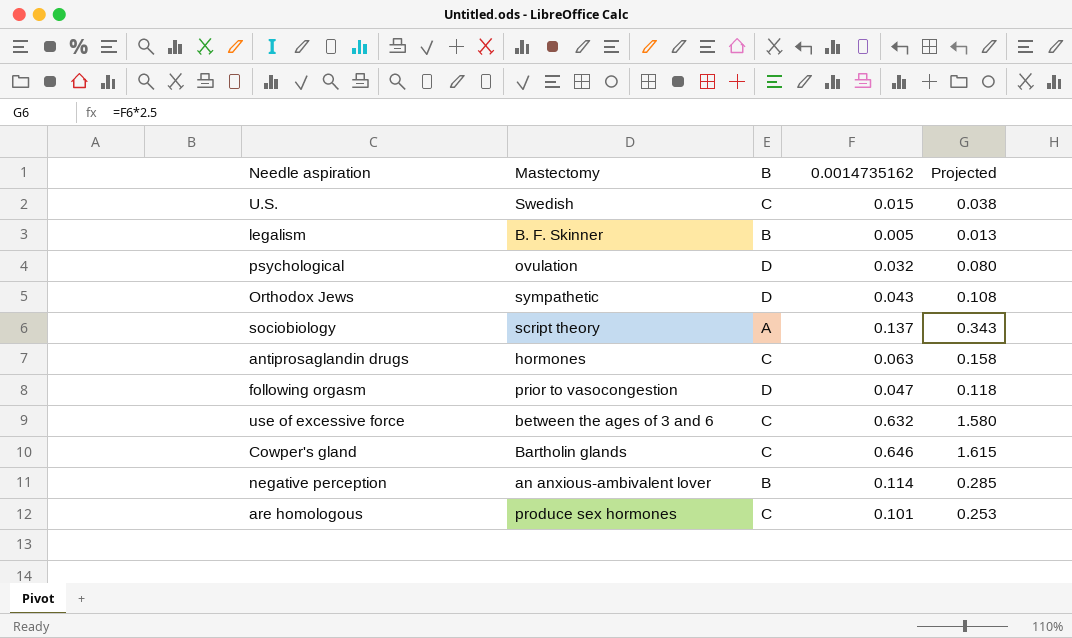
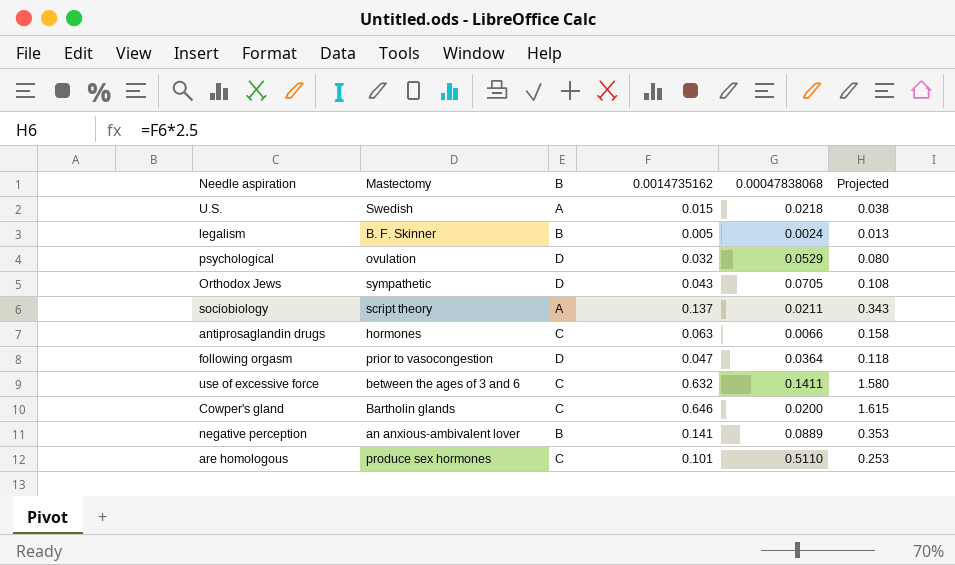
column 0.00047838068 | position: none -> 5
U.S. | B: C -> A
negative perception | 0.0014735162: 0.114 -> 0.141
negative perception | Projected: 0.285 -> 0.353

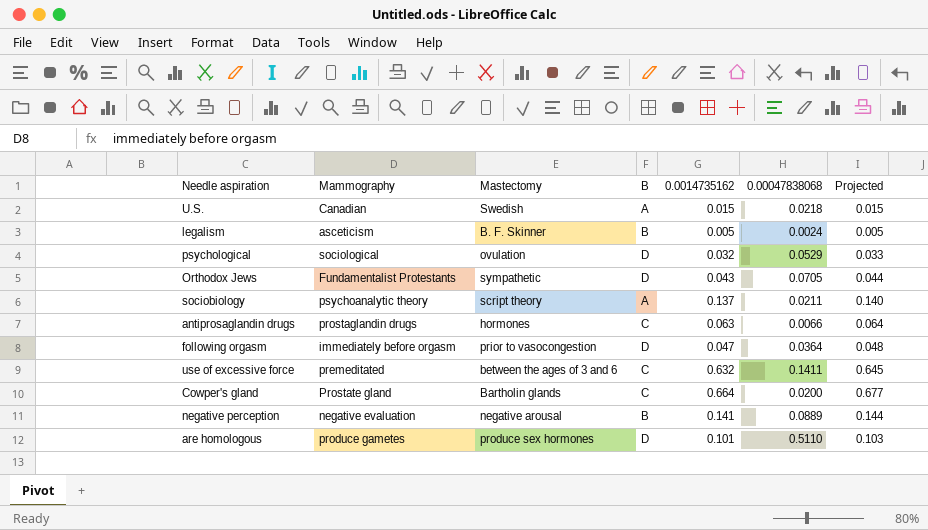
column Mammography | position: none -> 2
column Projected | formula: [0.0014735162] * 2.5 -> [0.0014735162] * 1.02
Cowper's gland | 0.0014735162: 0.646 -> 0.664
negative perception | Mastectomy: an anxious-ambivalent lover -> negative arousal
are homologous | B: C -> D

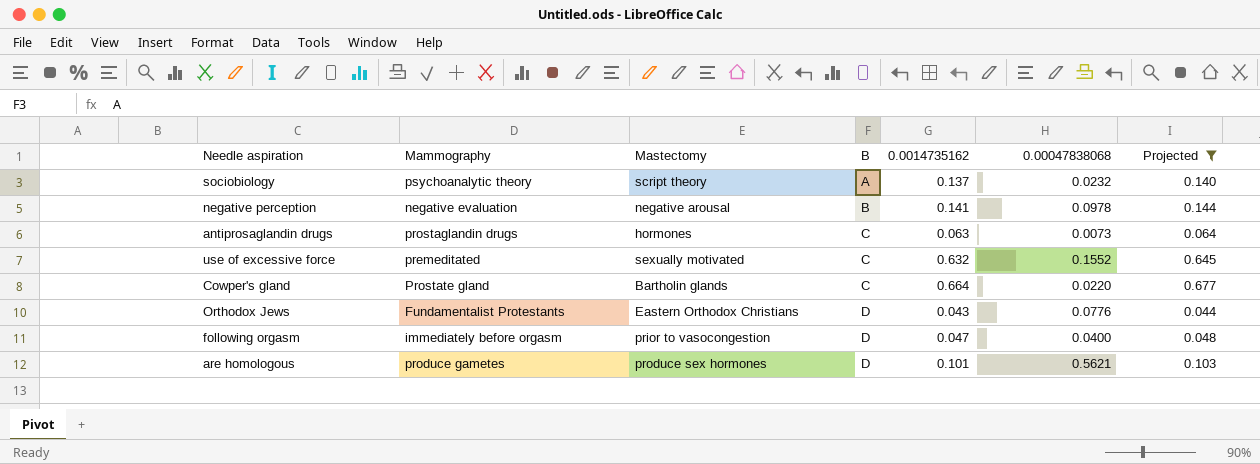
filter: none -> Projected >= 0.044
row order: none -> B ascending
sociobiology | 0.00047838068: 0.0211 -> 0.0232
negative perception | 0.00047838068: 0.0889 -> 0.0978
antiprosaglandin drugs | 0.00047838068: 0.0066 -> 0.0073
use of excessive force | Mastectomy: between the ages of 3 and 6 -> sexually motivated
use of excessive force | 0.00047838068: 0.1411 -> 0.1552
Cowper's gland | 0.00047838068: 0.0200 -> 0.0220
Orthodox Jews | Mastectomy: sympathetic -> Eastern Orthodox Christians
Orthodox Jews | 0.00047838068: 0.0705 -> 0.0776
following orgasm | 0.00047838068: 0.0364 -> 0.0400
are homologous | 0.00047838068: 0.5110 -> 0.5621

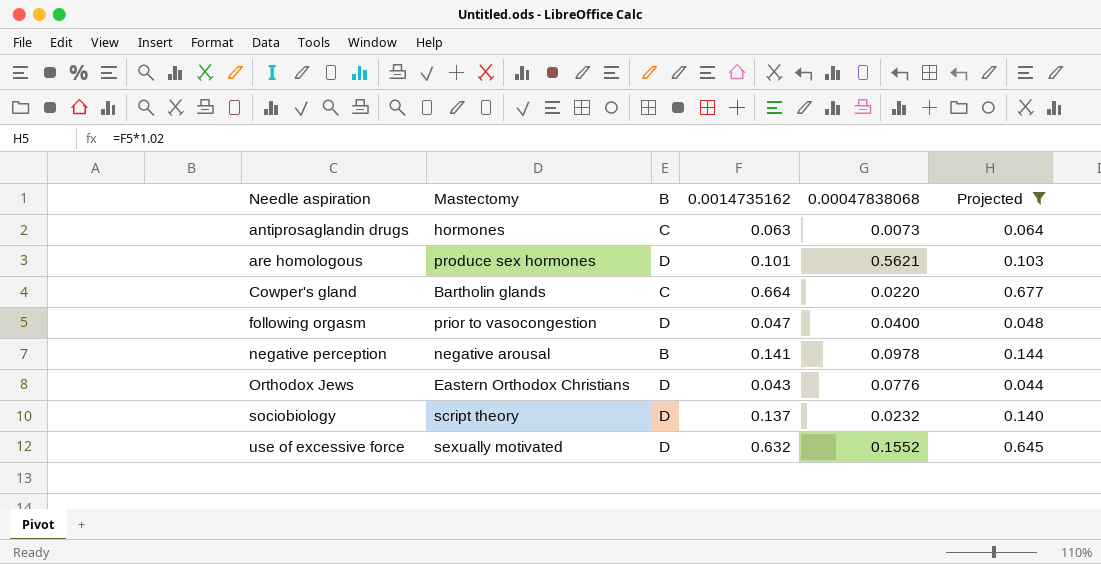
row order: B ascending -> Needle aspiration ascending
column Mammography | position: 2 -> none
sociobiology | B: A -> D
use of excessive force | B: C -> D

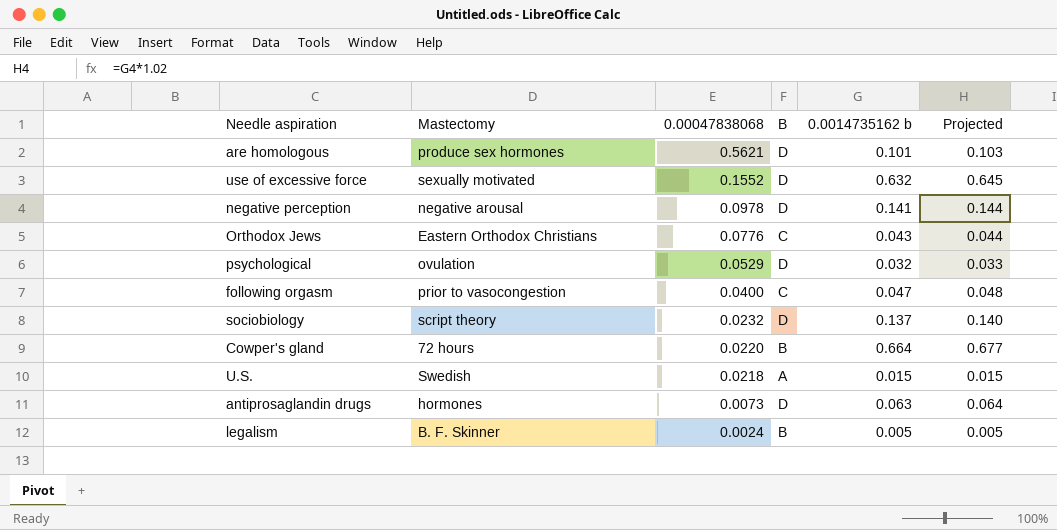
filter: Projected >= 0.044 -> none
row order: Needle aspiration ascending -> 0.00047838068 descending
column 0.00047838068 | position: 5 -> 3
column name: 0.0014735162 -> 0.0014735162 b
negative perception | B: B -> D
Orthodox Jews | B: D -> C
following orgasm | B: D -> C
Cowper's gland | Mastectomy: Bartholin glands -> 72 hours
Cowper's gland | B: C -> B
antiprosaglandin drugs | B: C -> D

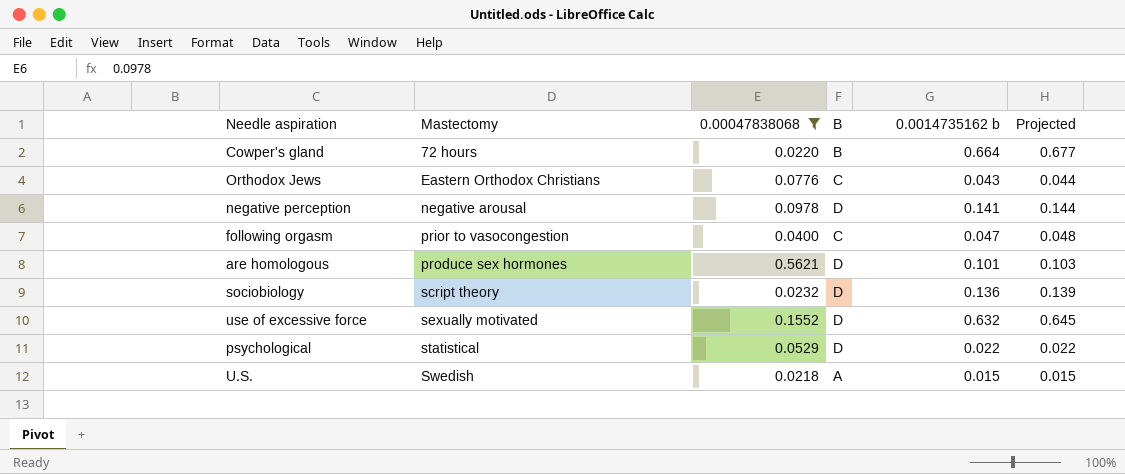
filter: none -> 0.00047838068 >= 0.0218
row order: 0.00047838068 descending -> Mastectomy ascending
sociobiology | 0.0014735162 b: 0.137 -> 0.136
sociobiology | Projected: 0.140 -> 0.139
psychological | Mastectomy: ovulation -> statistical
psychological | 0.0014735162 b: 0.032 -> 0.022
psychological | Projected: 0.033 -> 0.022

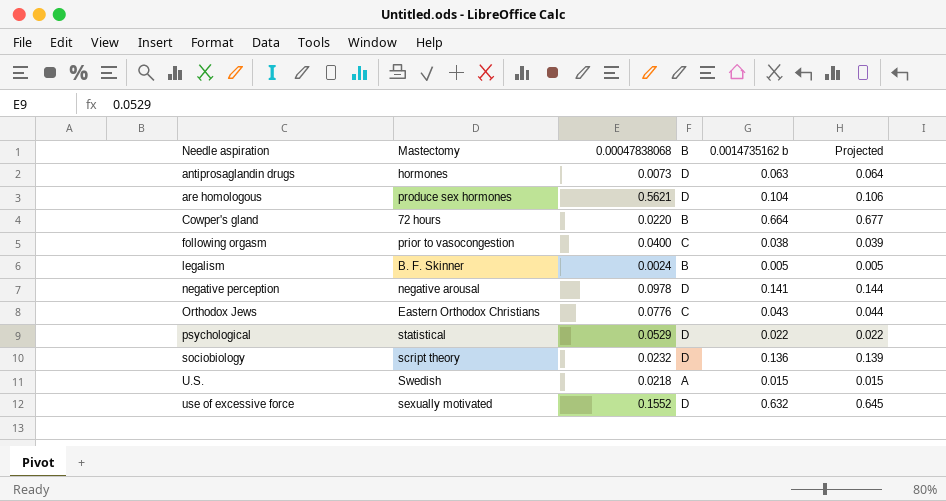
filter: 0.00047838068 >= 0.0218 -> none
row order: Mastectomy ascending -> Needle aspiration ascending
are homologous | 0.0014735162 b: 0.101 -> 0.104
are homologous | Projected: 0.103 -> 0.106
following orgasm | 0.0014735162 b: 0.047 -> 0.038
following orgasm | Projected: 0.048 -> 0.039

